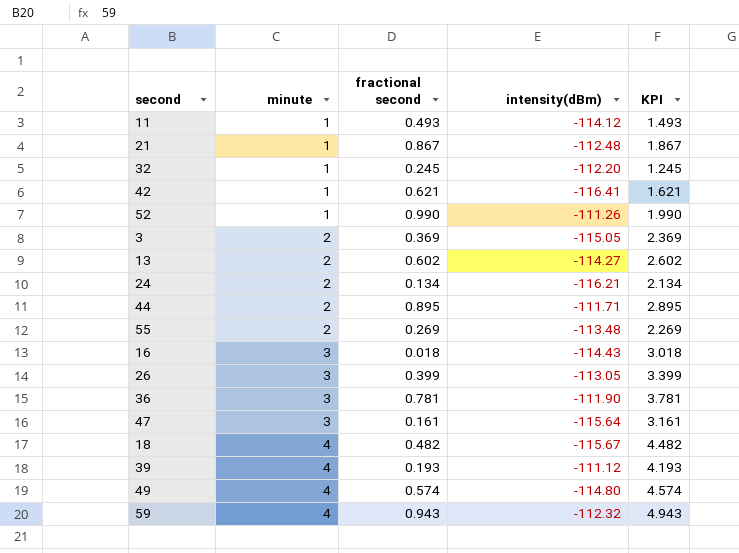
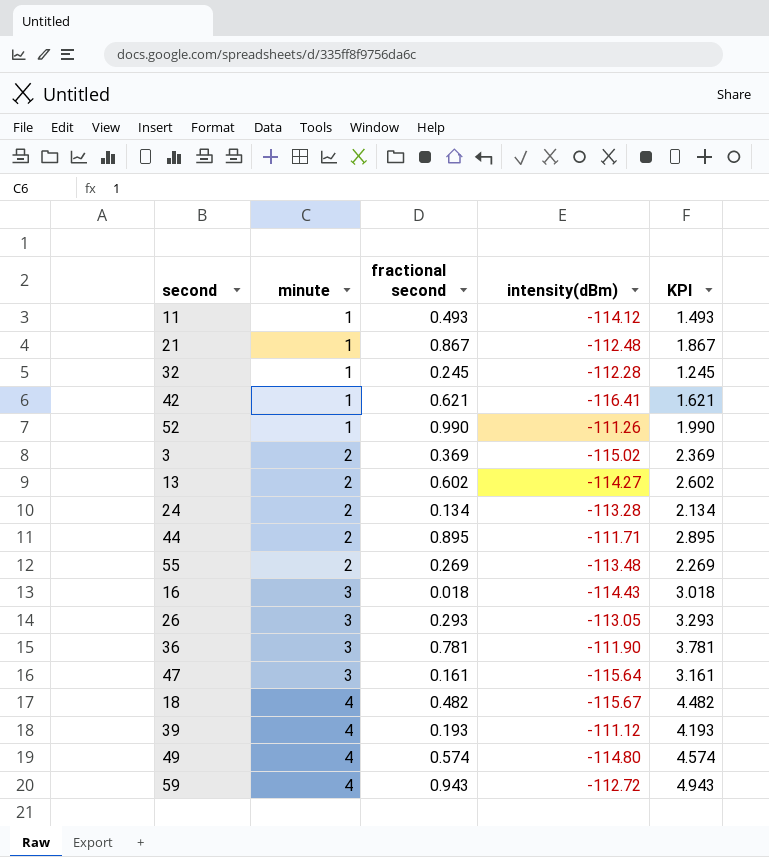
32 | intensity(dBm): -112.20 -> -112.28
3 | intensity(dBm): -115.05 -> -115.02
24 | intensity(dBm): -116.21 -> -113.28
26 | fractional second: 0.399 -> 0.293
26 | KPI: 3.399 -> 3.293
59 | intensity(dBm): -112.32 -> -112.72

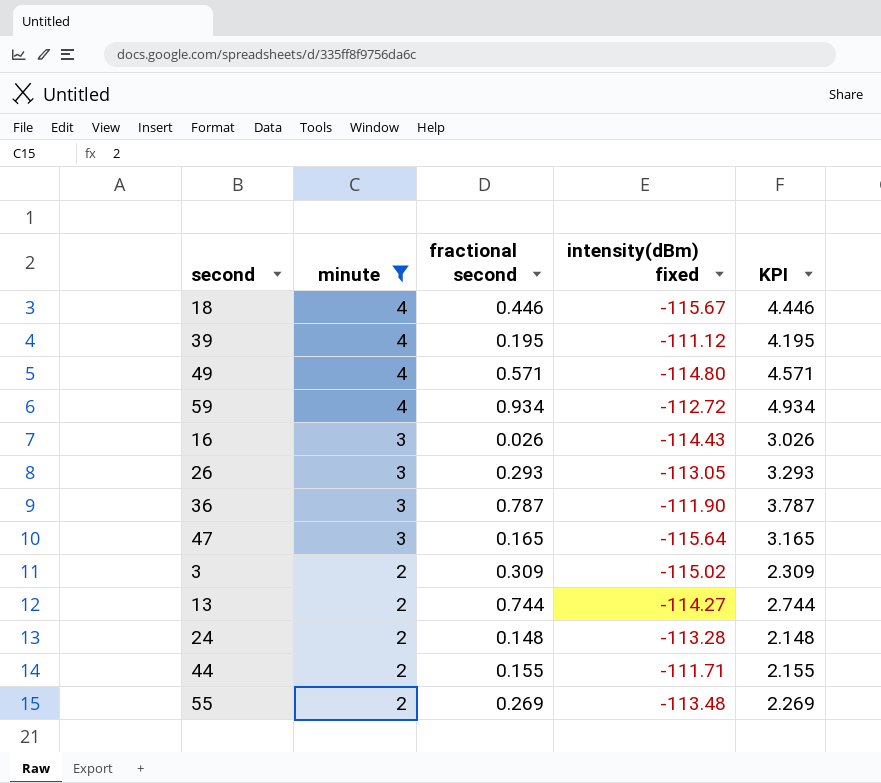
filter: none -> minute != 1
row order: minute ascending -> minute descending
column name: intensity(dBm) -> intensity(dBm) fixed
18 | fractional second: 0.482 -> 0.446
18 | KPI: 4.482 -> 4.446
39 | fractional second: 0.193 -> 0.195
39 | KPI: 4.193 -> 4.195
49 | fractional second: 0.574 -> 0.571
49 | KPI: 4.574 -> 4.571
59 | fractional second: 0.943 -> 0.934
59 | KPI: 4.943 -> 4.934
16 | fractional second: 0.018 -> 0.026
16 | KPI: 3.018 -> 3.026
36 | fractional second: 0.781 -> 0.787
36 | KPI: 3.781 -> 3.787
47 | fractional second: 0.161 -> 0.165
47 | KPI: 3.161 -> 3.165
3 | fractional second: 0.369 -> 0.309
3 | KPI: 2.369 -> 2.309
13 | fractional second: 0.602 -> 0.744
13 | KPI: 2.602 -> 2.744
24 | fractional second: 0.134 -> 0.148
24 | KPI: 2.134 -> 2.148
44 | fractional second: 0.895 -> 0.155
44 | KPI: 2.895 -> 2.155

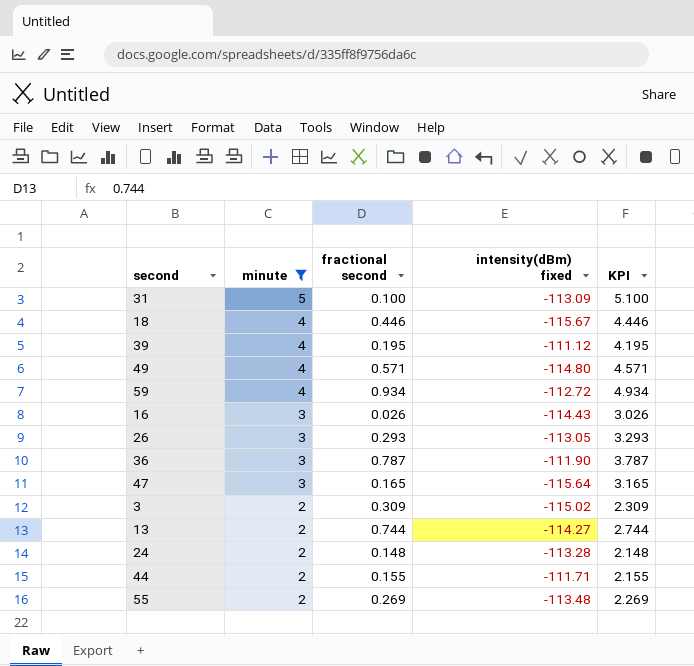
row 31: none -> 5 | 0.100 | -113.09 | 5.100

